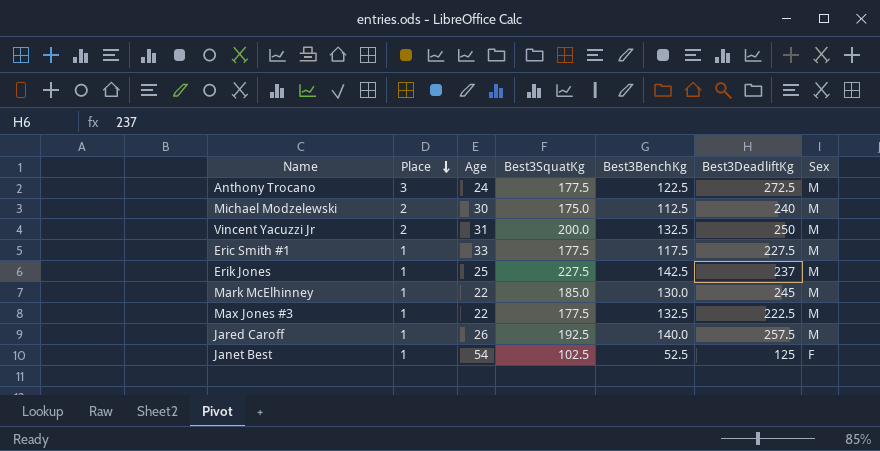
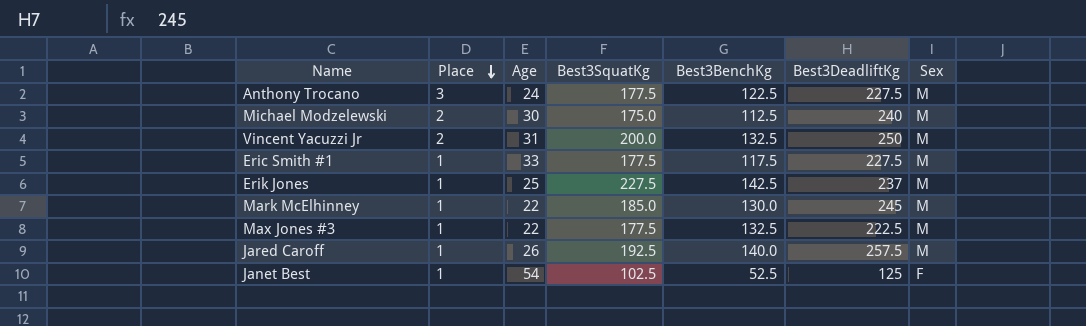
Anthony Trocano | Best3DeadliftKg: 272.5 -> 227.5

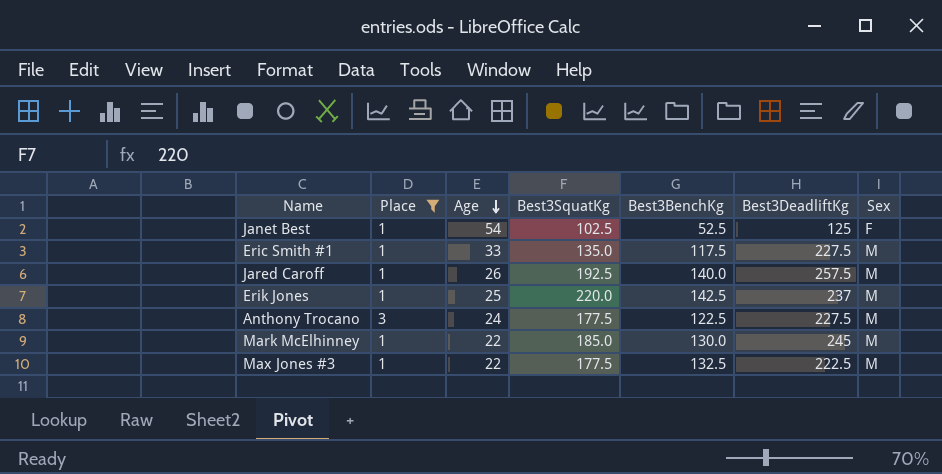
filter: none -> Place != 2
row order: Place descending -> Age descending
Eric Smith #1 | Best3SquatKg: 177.5 -> 135.0
Erik Jones | Best3SquatKg: 227.5 -> 220.0

